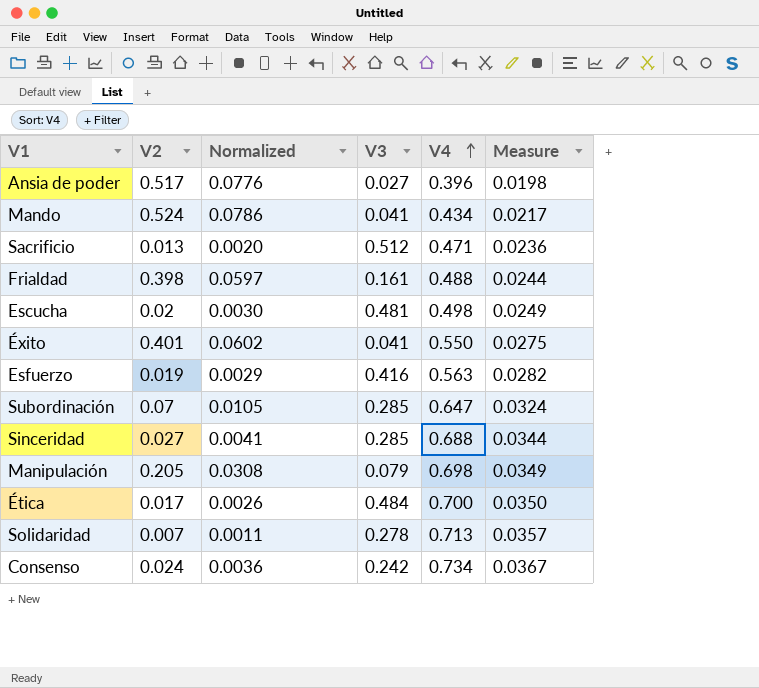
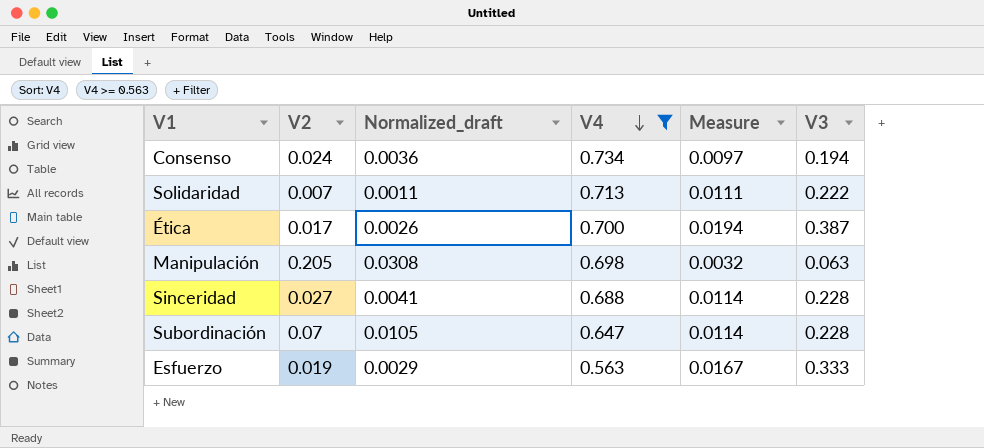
filter: none -> V4 >= 0.563
row order: V4 ascending -> V4 descending
column name: Normalized -> Normalized_draft
column Measure | formula: [V4] * 0.05 -> [V3] * 0.05
column V3 | position: 4 -> 6
Consenso | V3: 0.242 -> 0.194
Solidaridad | V3: 0.278 -> 0.222
Ética | V3: 0.484 -> 0.387
Manipulación | V3: 0.079 -> 0.063
Sinceridad | V3: 0.285 -> 0.228
Subordinación | V3: 0.285 -> 0.228
Esfuerzo | V3: 0.416 -> 0.333

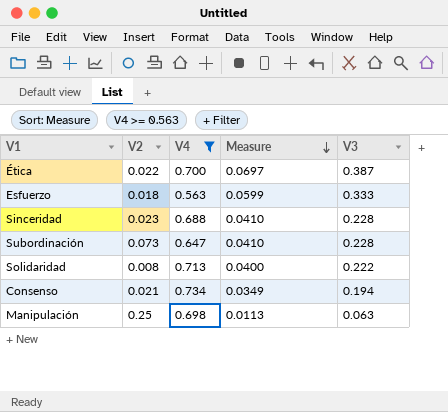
row order: V4 descending -> Measure descending
column Normalized_draft | formula: [V2] * 0.15 -> none
column Measure | formula: [V3] * 0.05 -> [V3] * 0.18
Ética | V2: 0.017 -> 0.022
Esfuerzo | V2: 0.019 -> 0.018
Sinceridad | V2: 0.027 -> 0.023
Subordinación | V2: 0.07 -> 0.073
Solidaridad | V2: 0.007 -> 0.008
Consenso | V2: 0.024 -> 0.021
Manipulación | V2: 0.205 -> 0.25

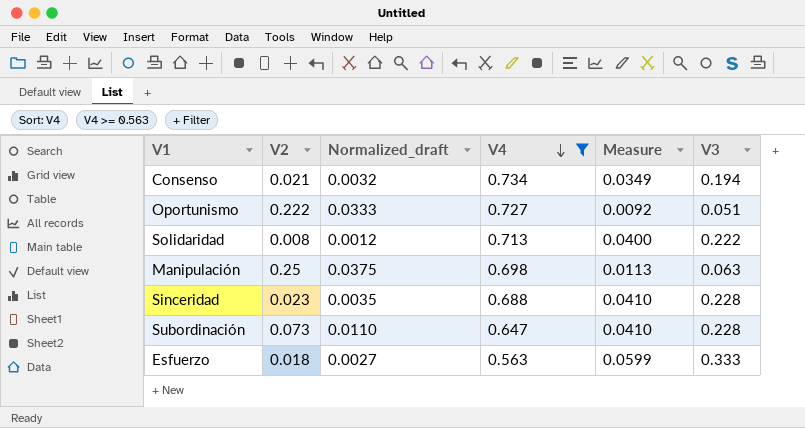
row order: Measure descending -> V4 descending
column Normalized_draft | formula: none -> [V2] * 0.15
row Ética: 0.022 | 0.700 | 0.0697 | 0.387 -> none
row Oportunismo: none -> 0.222 | 0.0333 | 0.727 | 0.0092 | 0.051

